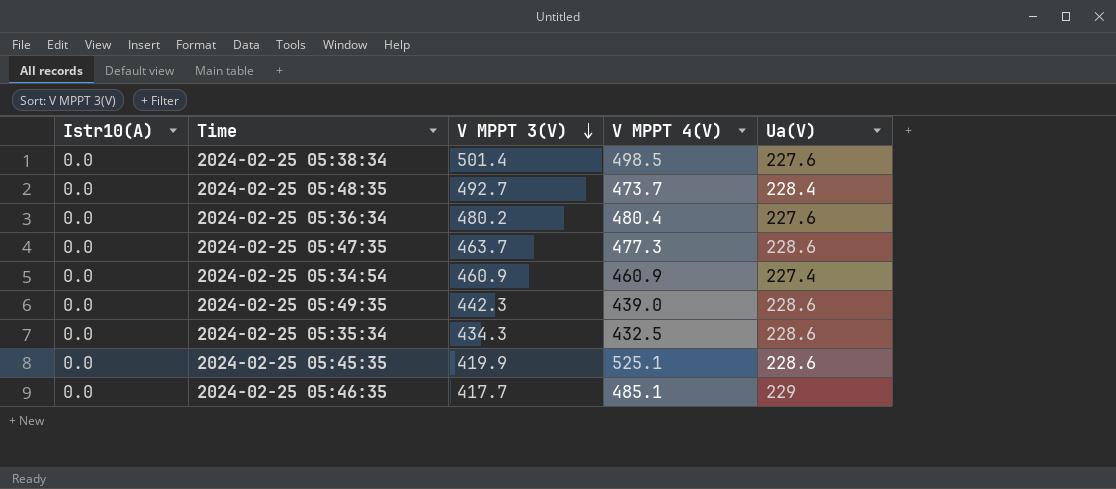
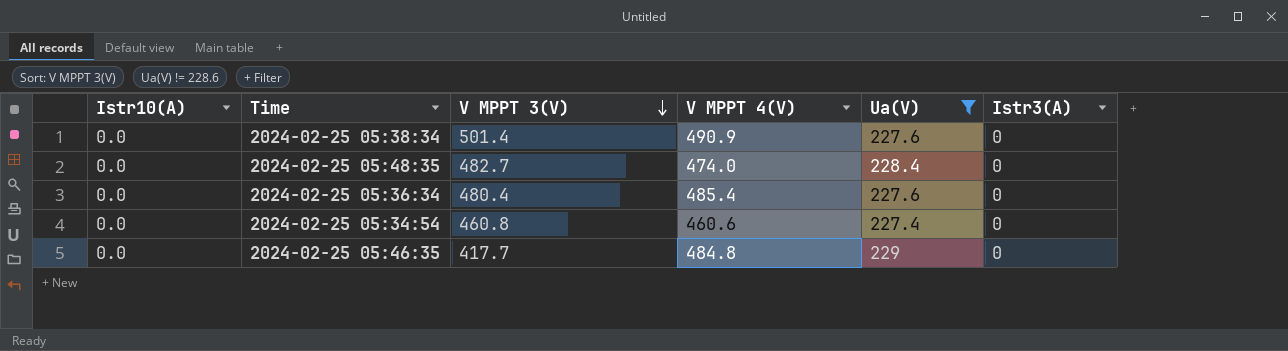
filter: none -> Ua(V) != 228.6
column Istr3(A) | position: none -> 6
2024-02-25 05:38:34 | V MPPT 4(V): 498.5 -> 490.9
2024-02-25 05:48:35 | V MPPT 3(V): 492.7 -> 482.7
2024-02-25 05:48:35 | V MPPT 4(V): 473.7 -> 474.0
2024-02-25 05:36:34 | V MPPT 3(V): 480.2 -> 480.4
2024-02-25 05:36:34 | V MPPT 4(V): 480.4 -> 485.4
2024-02-25 05:34:54 | V MPPT 3(V): 460.9 -> 460.8
2024-02-25 05:34:54 | V MPPT 4(V): 460.9 -> 460.6
2024-02-25 05:46:35 | V MPPT 4(V): 485.1 -> 484.8

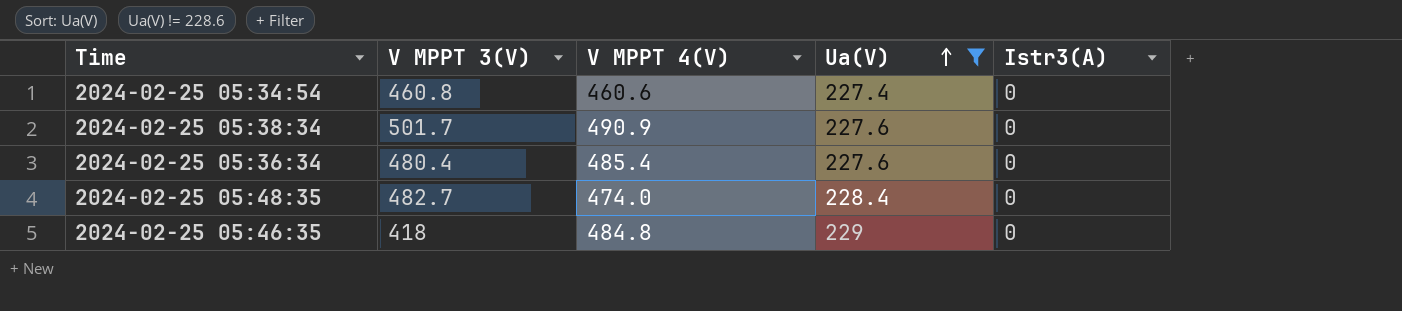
row order: V MPPT 3(V) descending -> Ua(V) ascending
column Istr10(A) | position: 1 -> none
2024-02-25 05:38:34 | V MPPT 3(V): 501.4 -> 501.7
2024-02-25 05:46:35 | V MPPT 3(V): 417.7 -> 418

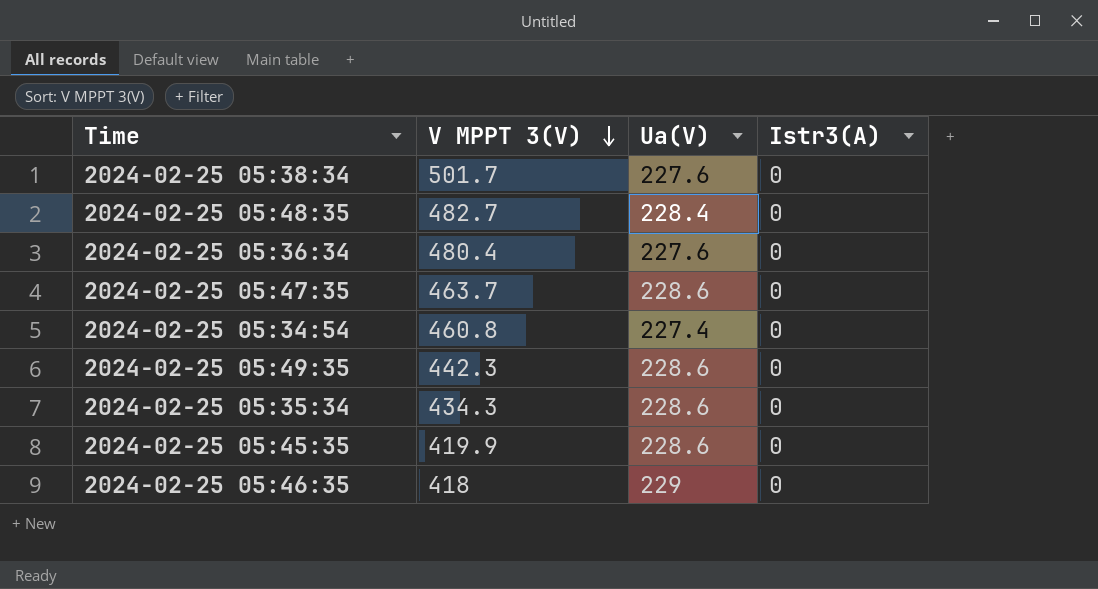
filter: Ua(V) != 228.6 -> none
row order: Ua(V) ascending -> V MPPT 3(V) descending
column V MPPT 4(V) | position: 3 -> none

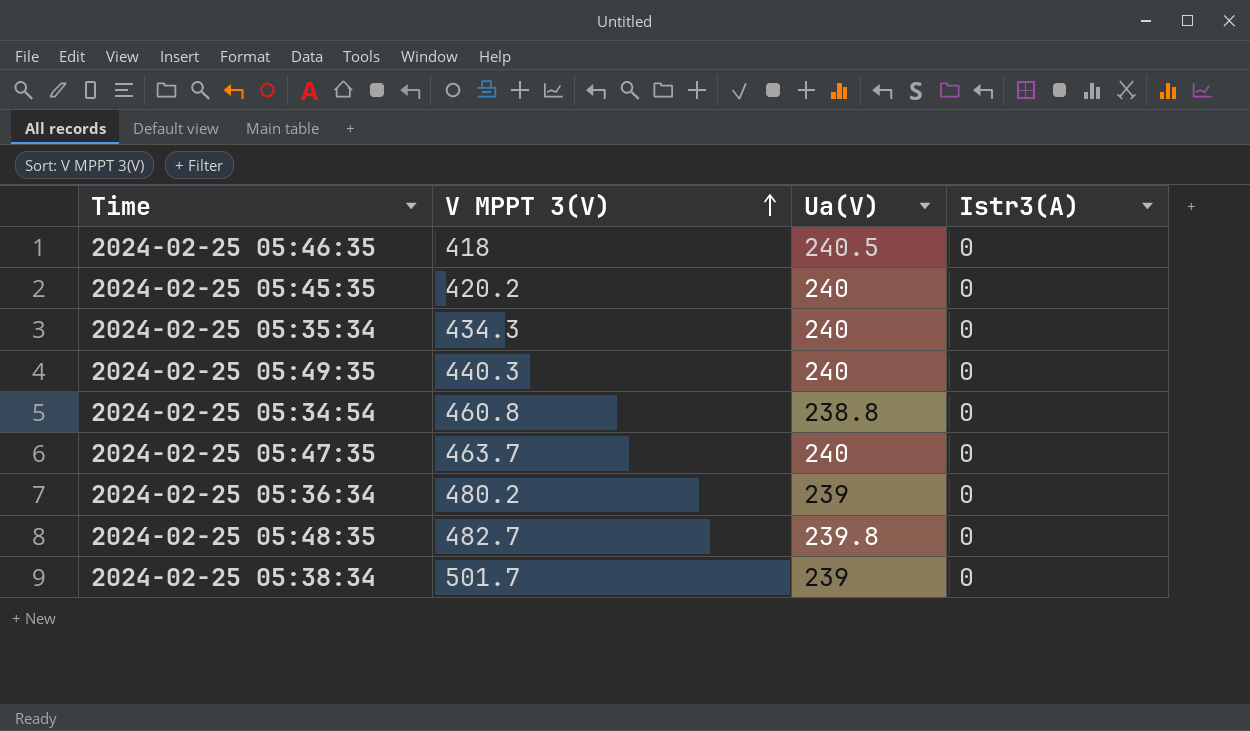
row order: V MPPT 3(V) descending -> V MPPT 3(V) ascending
2024-02-25 05:46:35 | Ua(V): 229 -> 240.5
2024-02-25 05:45:35 | V MPPT 3(V): 419.9 -> 420.2
2024-02-25 05:45:35 | Ua(V): 228.6 -> 240
2024-02-25 05:35:34 | Ua(V): 228.6 -> 240
2024-02-25 05:49:35 | V MPPT 3(V): 442.3 -> 440.3
2024-02-25 05:49:35 | Ua(V): 228.6 -> 240
2024-02-25 05:34:54 | Ua(V): 227.4 -> 238.8
2024-02-25 05:47:35 | Ua(V): 228.6 -> 240
2024-02-25 05:36:34 | V MPPT 3(V): 480.4 -> 480.2
2024-02-25 05:36:34 | Ua(V): 227.6 -> 239
2024-02-25 05:48:35 | Ua(V): 228.4 -> 239.8
2024-02-25 05:38:34 | Ua(V): 227.6 -> 239

